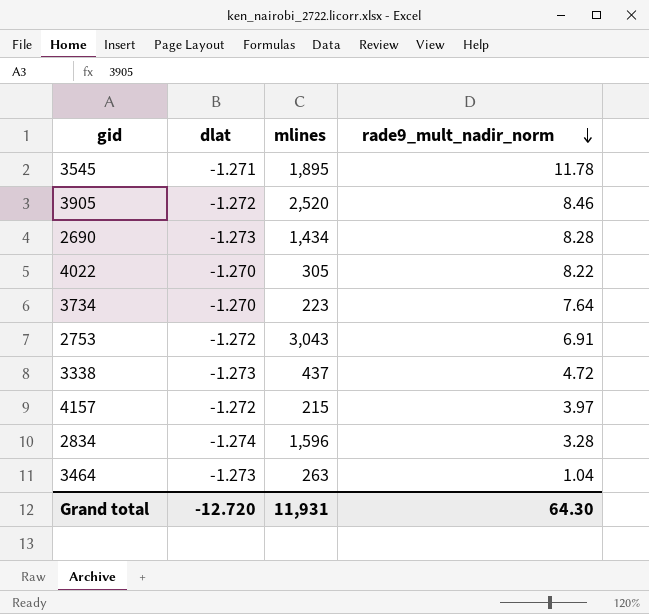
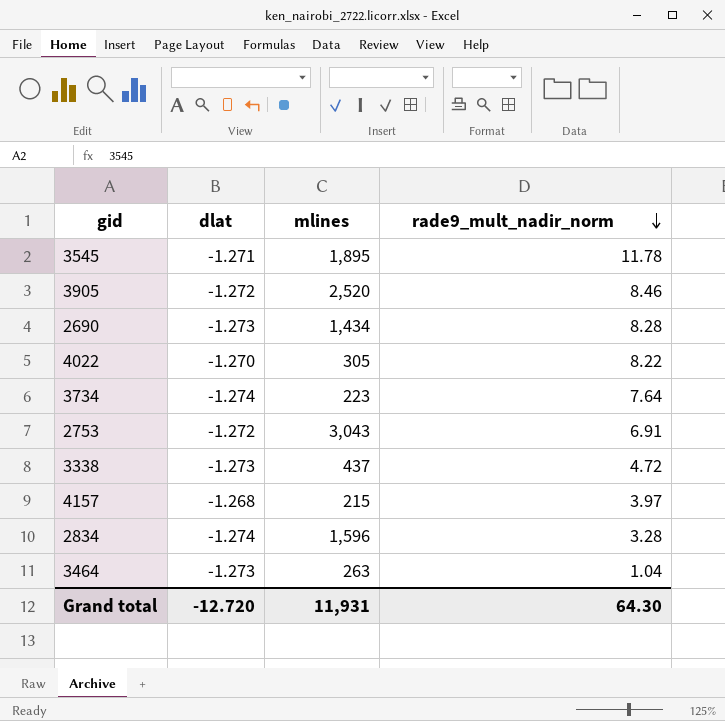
3734 | dlat: -1.270 -> -1.274
4157 | dlat: -1.272 -> -1.268

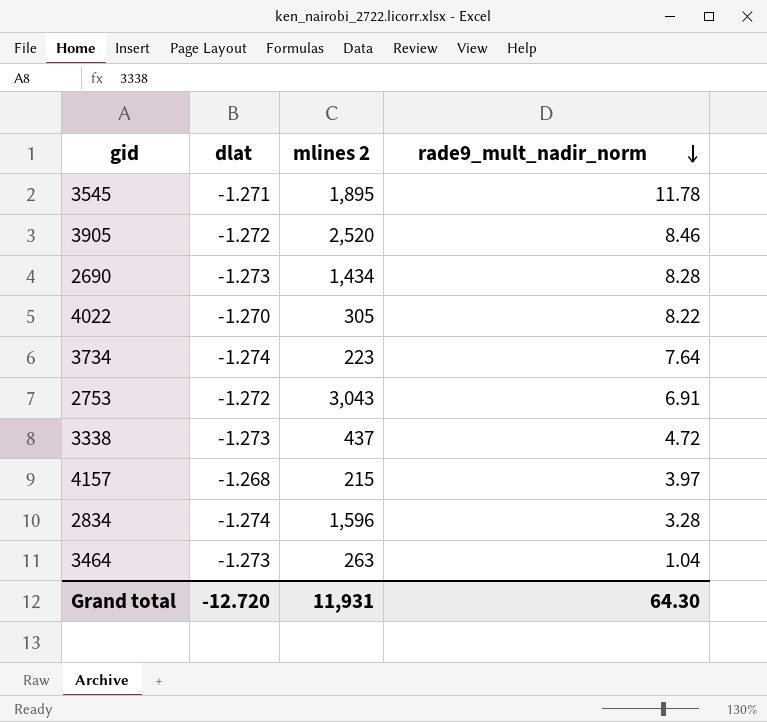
column name: mlines -> mlines 2

